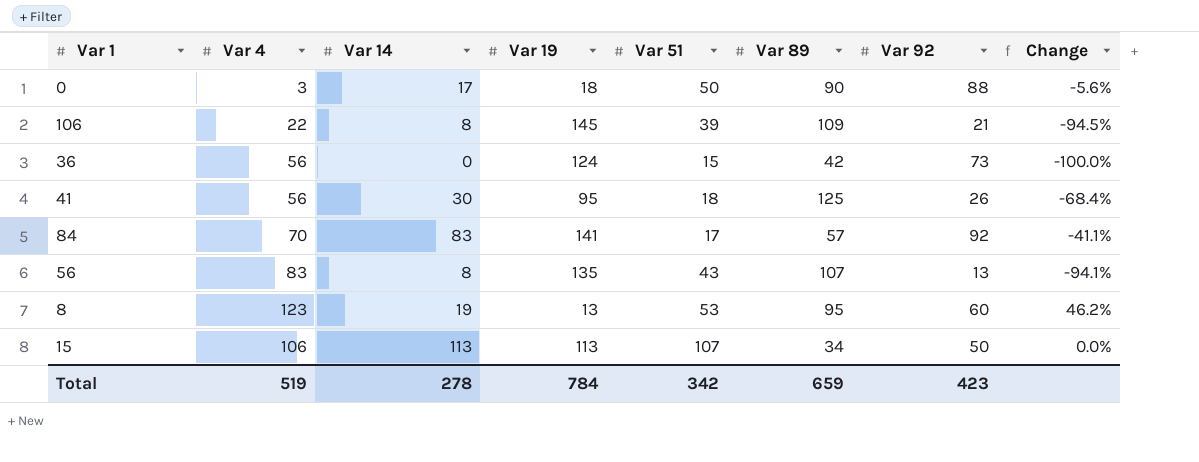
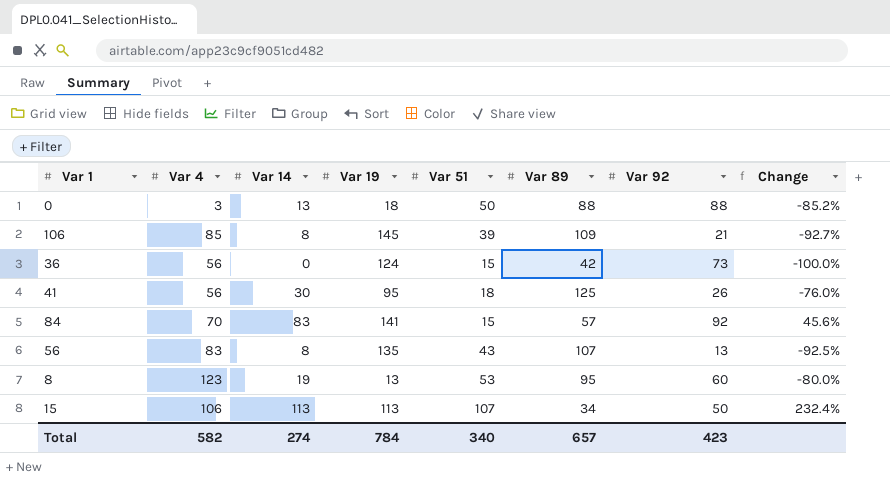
column Change | formula: ([Var 14] - [Var 19]) / [Var 19] -> ([Var 14] - [Var 89]) / [Var 89]
0 | Var 14: 17 -> 13
0 | Var 89: 90 -> 88
106 | Var 4: 22 -> 85
84 | Var 51: 17 -> 15
Total | Var 4: 519 -> 582
Total | Var 14: 278 -> 274
Total | Var 51: 342 -> 340
Total | Var 89: 659 -> 657

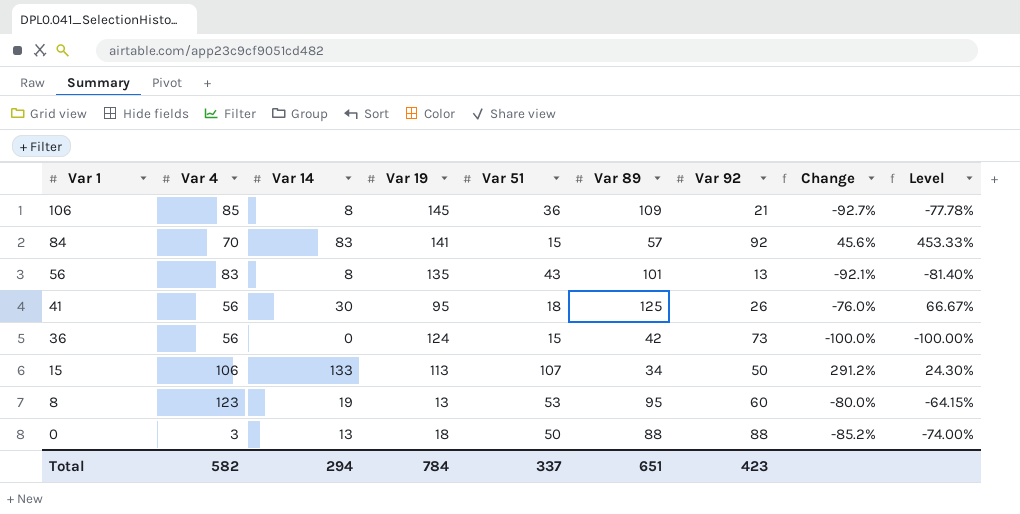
row order: none -> Var 1 descending
column Level | formula: none -> ([Var 14] - [Var 51]) / [Var 51]
106 | Var 51: 39 -> 36
56 | Var 89: 107 -> 101
56 | Change: -92.5% -> -92.1%
15 | Var 14: 113 -> 133
15 | Change: 232.4% -> 291.2%
Total | Var 14: 274 -> 294
Total | Var 51: 340 -> 337
Total | Var 89: 657 -> 651

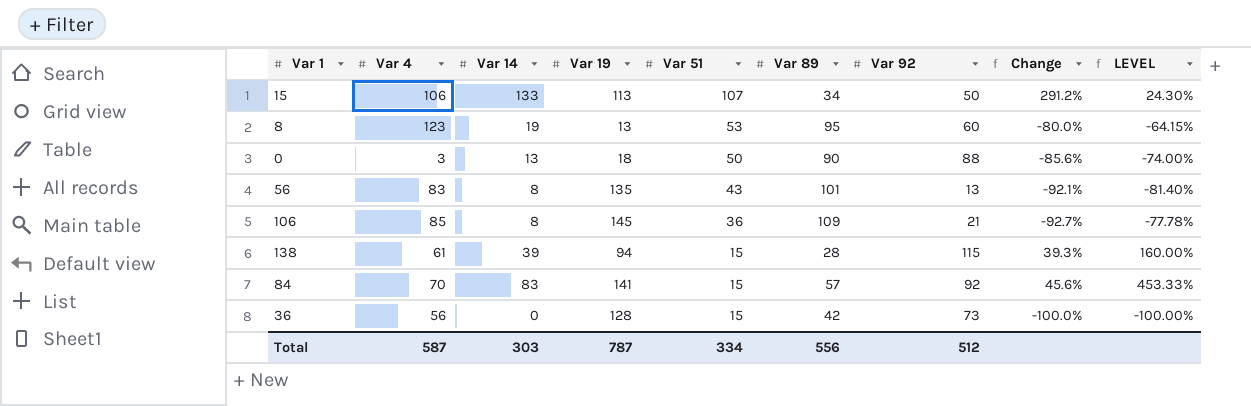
row order: Var 1 descending -> Var 51 descending
column name: Level -> LEVEL
row 41: 56 | 30 | 95 | 18 | 125 | 26 | -76.0% | 66.67% -> none
0 | Var 89: 88 -> 90
0 | Change: -85.2% -> -85.6%
row 138: none -> 61 | 39 | 94 | 15 | 28 | 115 | 39.3% | 160.00%
36 | Var 19: 124 -> 128
Total | Var 4: 582 -> 587
Total | Var 14: 294 -> 303
Total | Var 19: 784 -> 787
Total | Var 51: 337 -> 334
Total | Var 89: 651 -> 556
Total | Var 92: 423 -> 512

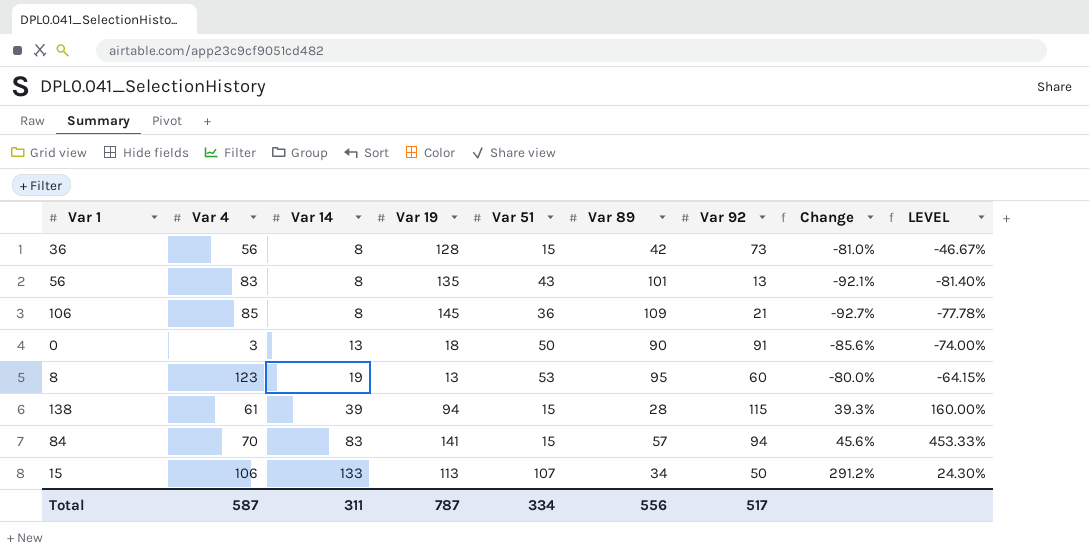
row order: Var 51 descending -> Var 14 ascending
36 | Var 14: 0 -> 8
36 | Change: -100.0% -> -81.0%
36 | LEVEL: -100.00% -> -46.67%
0 | Var 92: 88 -> 91
84 | Var 92: 92 -> 94
Total | Var 14: 303 -> 311
Total | Var 92: 512 -> 517

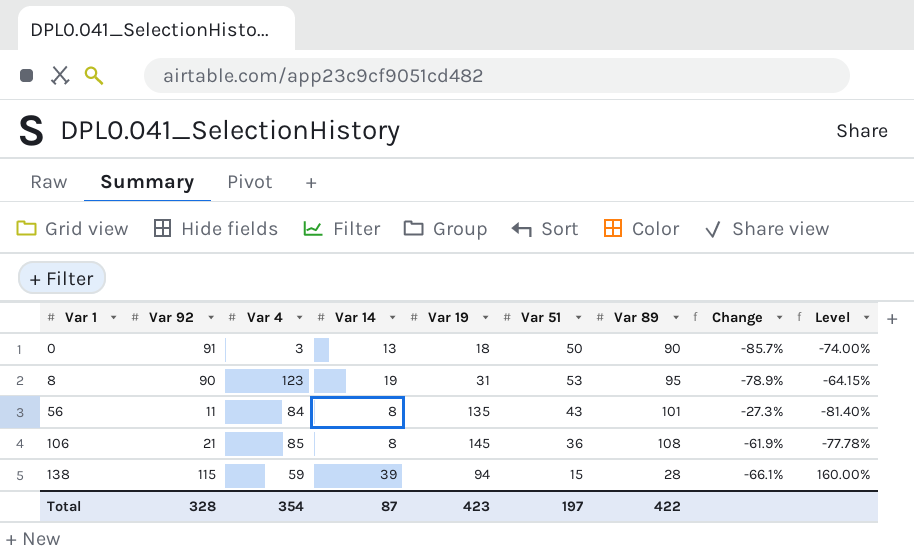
row order: Var 14 ascending -> Var 1 ascending
column Var 92 | position: 7 -> 2
column Change | formula: ([Var 14] - [Var 89]) / [Var 89] -> ([Var 14] - [Var 92]) / [Var 92]
column name: LEVEL -> Level
row 36: 56 | 8 | 128 | 15 | 42 | 73 | -81.0% | -46.67% -> none
row 84: 70 | 83 | 141 | 15 | 57 | 94 | 45.6% | 453.33% -> none
row 15: 106 | 133 | 113 | 107 | 34 | 50 | 291.2% | 24.30% -> none
8 | Var 92: 60 -> 90
8 | Var 19: 13 -> 31
56 | Var 92: 13 -> 11
56 | Var 4: 83 -> 84
106 | Var 89: 109 -> 108
138 | Var 4: 61 -> 59
Total | Var 92: 517 -> 328
Total | Var 4: 587 -> 354
Total | Var 14: 311 -> 87
Total | Var 19: 787 -> 423
Total | Var 51: 334 -> 197
Total | Var 89: 556 -> 422

